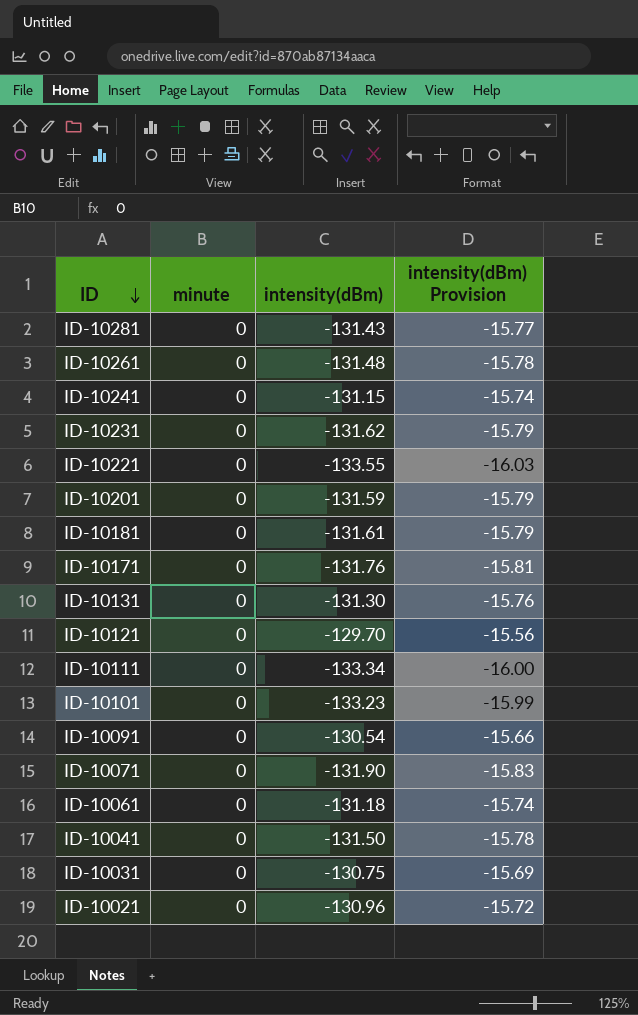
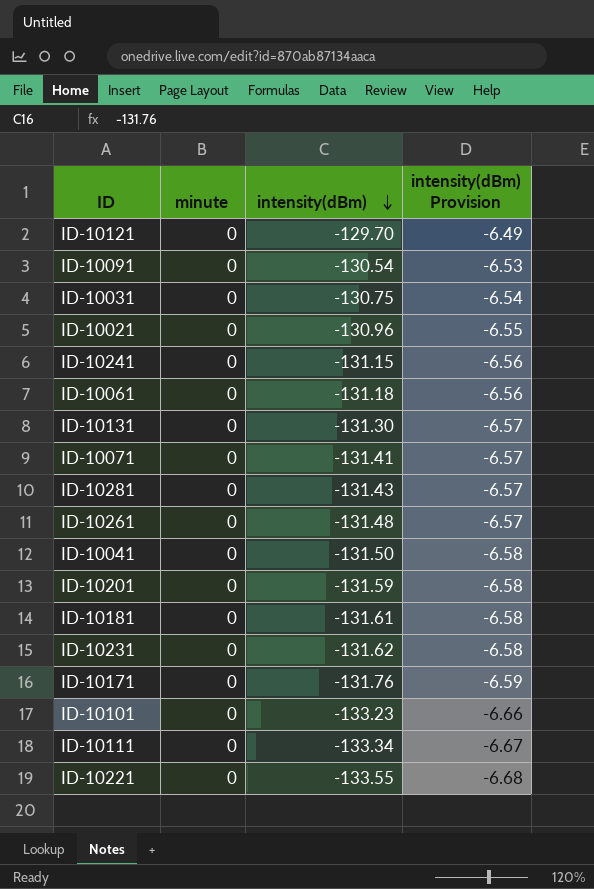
row order: ID descending -> intensity(dBm) descending
column intensity(dBm) Provision | formula: [intensity(dBm)] * 0.12 -> [intensity(dBm)] * 0.05
ID-10071 | intensity(dBm): -131.90 -> -131.41

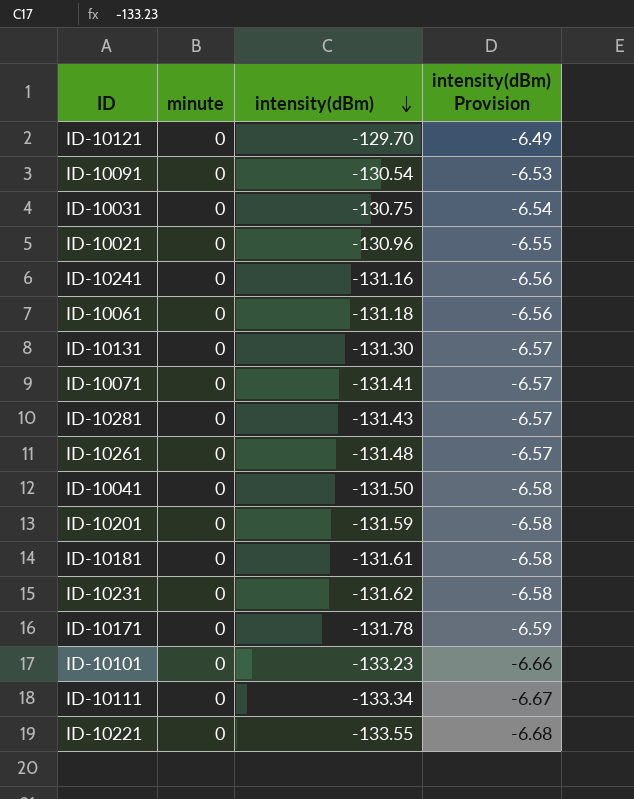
ID-10241 | intensity(dBm): -131.15 -> -131.16
ID-10171 | intensity(dBm): -131.76 -> -131.78

